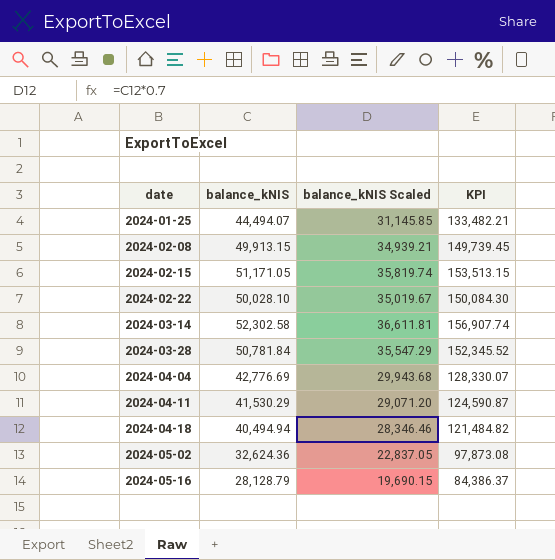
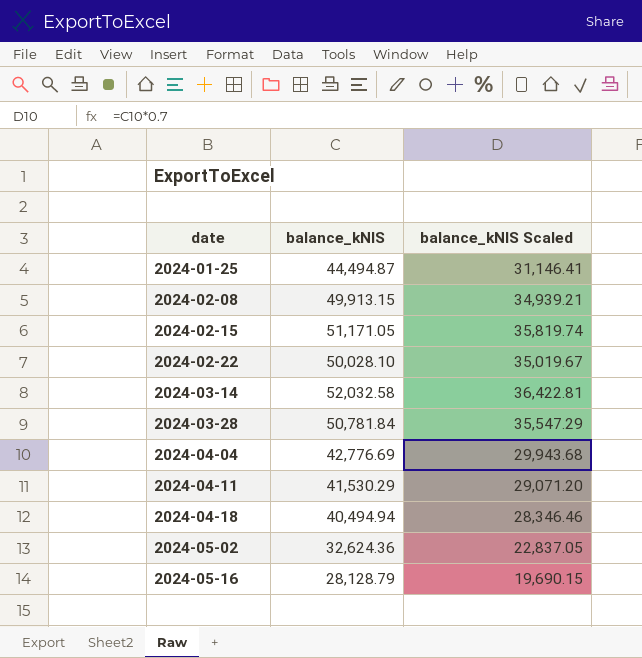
column KPI | formula: [balance_kNIS] * 3 -> none
2024-01-25 | balance_kNIS: 44,494.07 -> 44,494.87
2024-01-25 | balance_kNIS Scaled: 31,145.85 -> 31,146.41
2024-03-14 | balance_kNIS: 52,302.58 -> 52,032.58
2024-03-14 | balance_kNIS Scaled: 36,611.81 -> 36,422.81

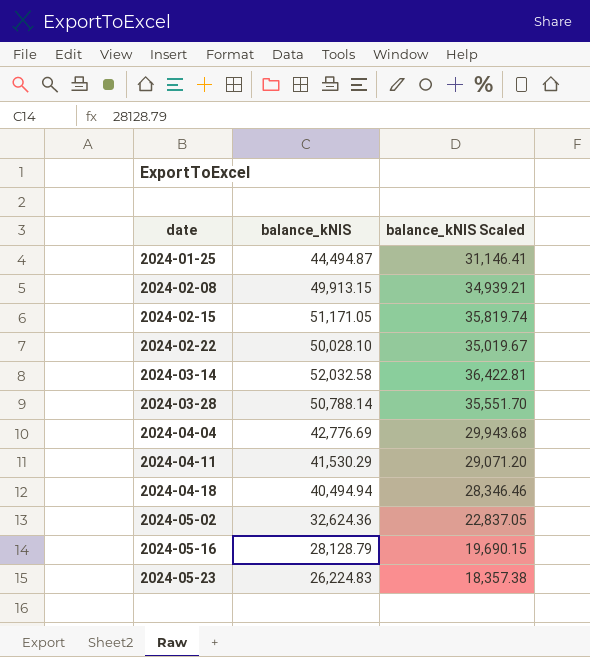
2024-03-28 | balance_kNIS: 50,781.84 -> 50,788.14
2024-03-28 | balance_kNIS Scaled: 35,547.29 -> 35,551.70
row 2024-05-23: none -> 26,224.83 | 18,357.38

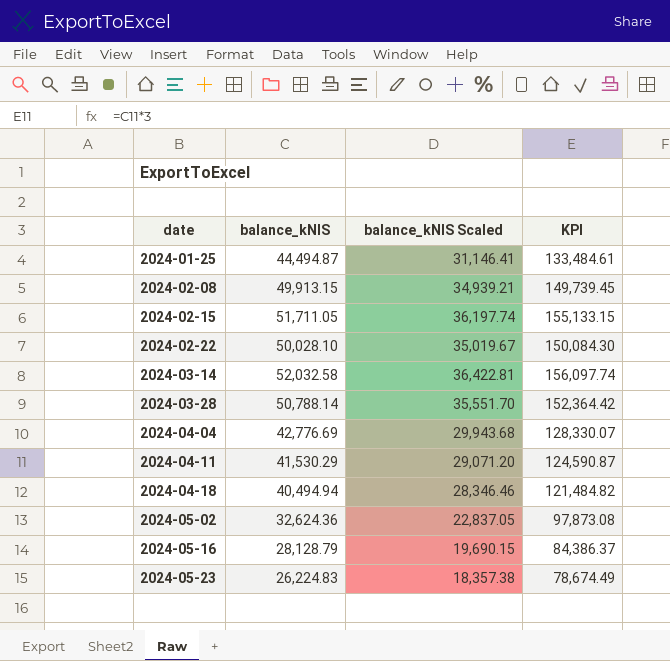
column KPI | formula: none -> [balance_kNIS] * 3
2024-02-15 | balance_kNIS: 51,171.05 -> 51,711.05
2024-02-15 | balance_kNIS Scaled: 35,819.74 -> 36,197.74

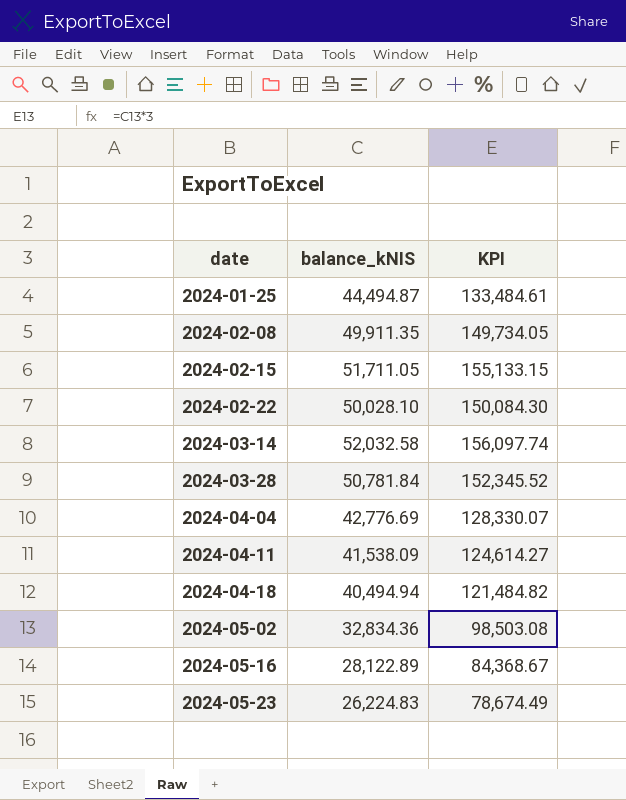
column balance_kNIS Scaled | formula: [balance_kNIS] * 0.7 -> none
2024-02-08 | balance_kNIS: 49,913.15 -> 49,911.35
2024-02-08 | KPI: 149,739.45 -> 149,734.05
2024-03-28 | balance_kNIS: 50,788.14 -> 50,781.84
2024-03-28 | KPI: 152,364.42 -> 152,345.52
2024-04-11 | balance_kNIS: 41,530.29 -> 41,538.09
2024-04-11 | KPI: 124,590.87 -> 124,614.27
2024-05-02 | balance_kNIS: 32,624.36 -> 32,834.36
2024-05-02 | KPI: 97,873.08 -> 98,503.08
2024-05-16 | balance_kNIS: 28,128.79 -> 28,122.89
2024-05-16 | KPI: 84,386.37 -> 84,368.67

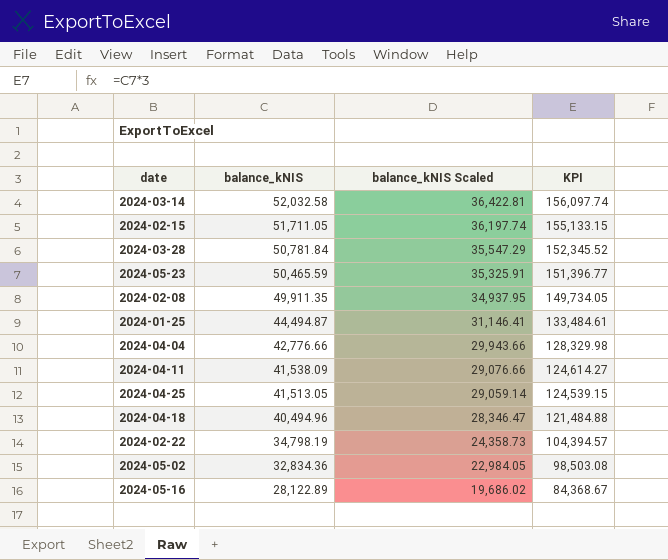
row order: date ascending -> balance_kNIS descending
column balance_kNIS Scaled | formula: none -> [balance_kNIS] * 0.7
2024-05-23 | balance_kNIS: 26,224.83 -> 50,465.59
2024-05-23 | KPI: 78,674.49 -> 151,396.77
2024-04-04 | balance_kNIS: 42,776.69 -> 42,776.66
2024-04-04 | KPI: 128,330.07 -> 128,329.98
row 2024-04-25: none -> 41,513.05 | 29,059.14 | 124,539.15
2024-04-18 | balance_kNIS: 40,494.94 -> 40,494.96
2024-04-18 | KPI: 121,484.82 -> 121,484.88
2024-02-22 | balance_kNIS: 50,028.10 -> 34,798.19
2024-02-22 | KPI: 150,084.30 -> 104,394.57

